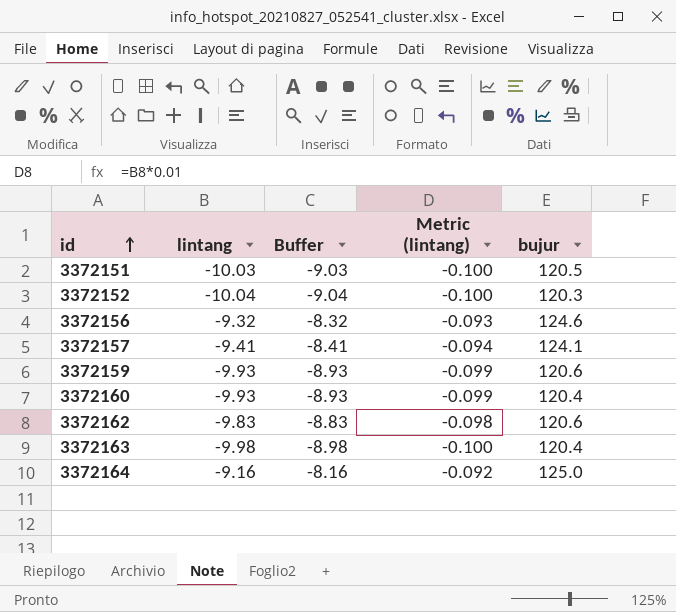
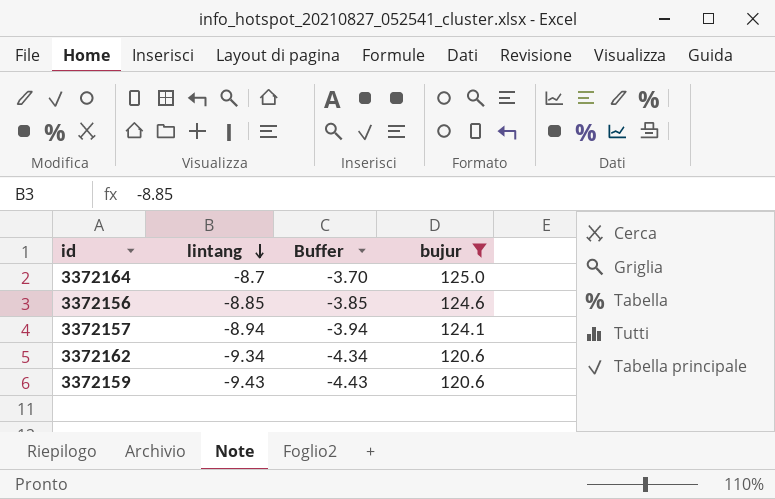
filter: none -> bujur >= 120.6
row order: id ascending -> lintang descending
column Metric (lintang) | formula: [lintang] * 0.01 -> none
column Buffer | formula: [lintang] + 1 -> [lintang] + 5
3372164 | lintang: -9.16 -> -8.7
3372156 | lintang: -9.32 -> -8.85
3372157 | lintang: -9.41 -> -8.94
3372162 | lintang: -9.83 -> -9.34
3372159 | lintang: -9.93 -> -9.43

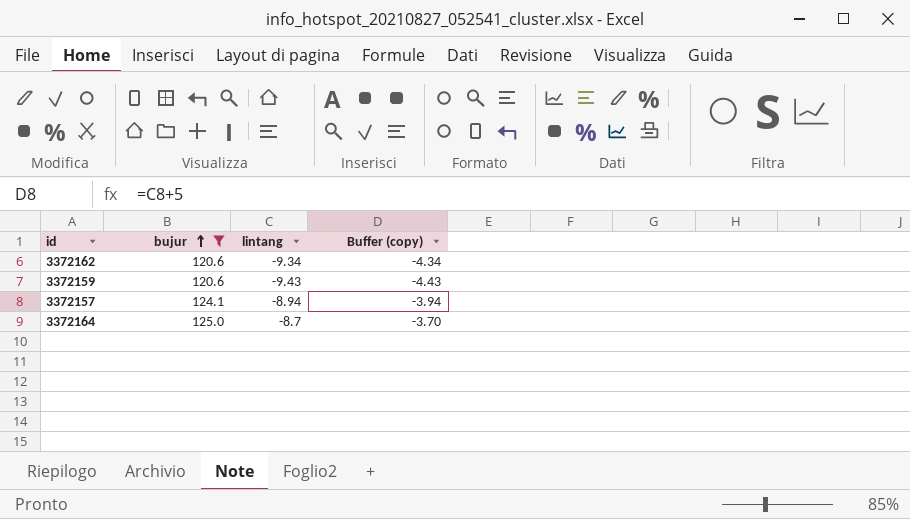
row order: lintang descending -> bujur ascending
column bujur | position: 4 -> 2
column name: Buffer -> Buffer (copy)
row 3372156: -8.85 | -3.85 | 124.6 -> none

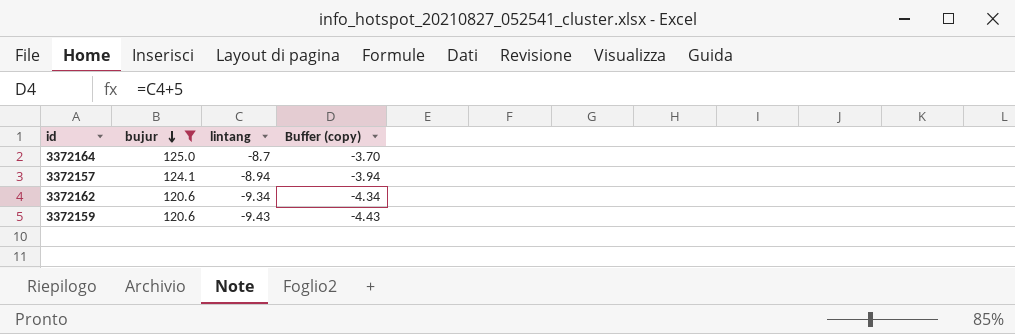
row order: bujur ascending -> bujur descending

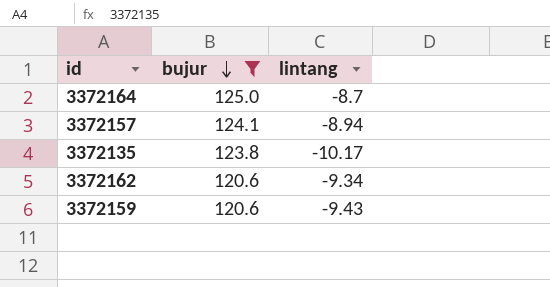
column Buffer (copy) | formula: [lintang] + 5 -> none
row 3372135: none -> 123.8 | -10.17

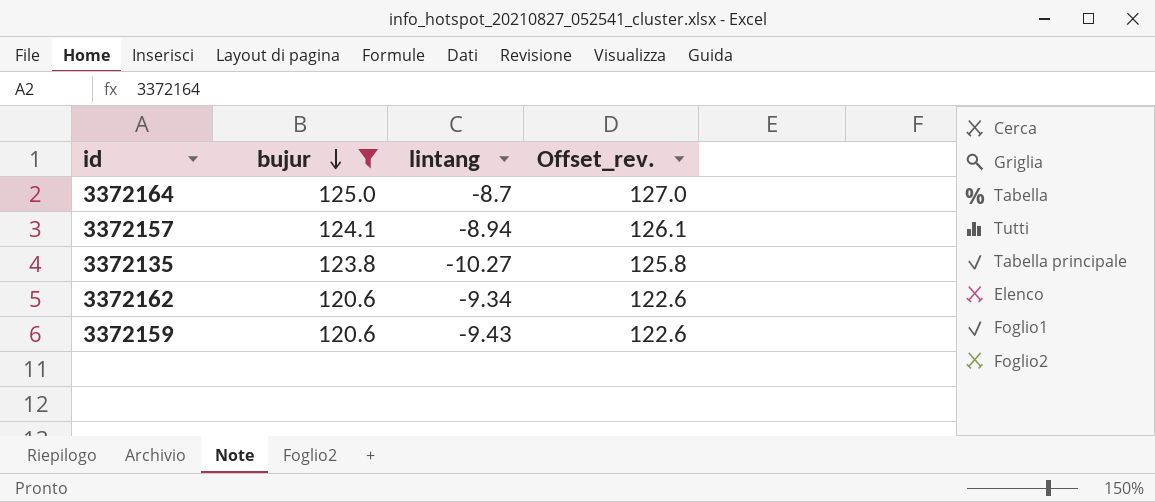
column Offset_rev. | formula: none -> [bujur] + 2
3372135 | lintang: -10.17 -> -10.27

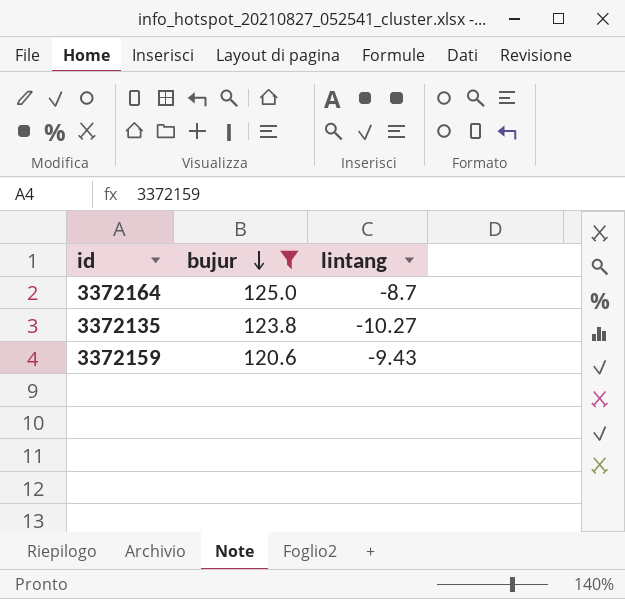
column Offset_rev. | formula: [bujur] + 2 -> none
row 3372157: 124.1 | -8.94 | 126.1 -> none
row 3372162: 120.6 | -9.34 | 122.6 -> none

